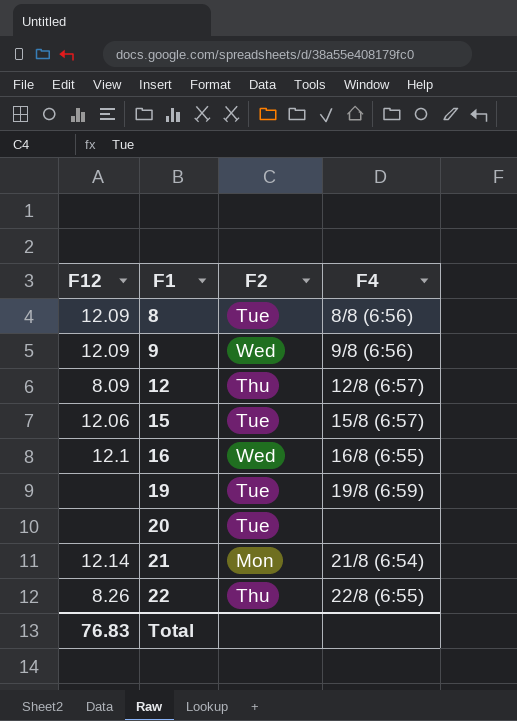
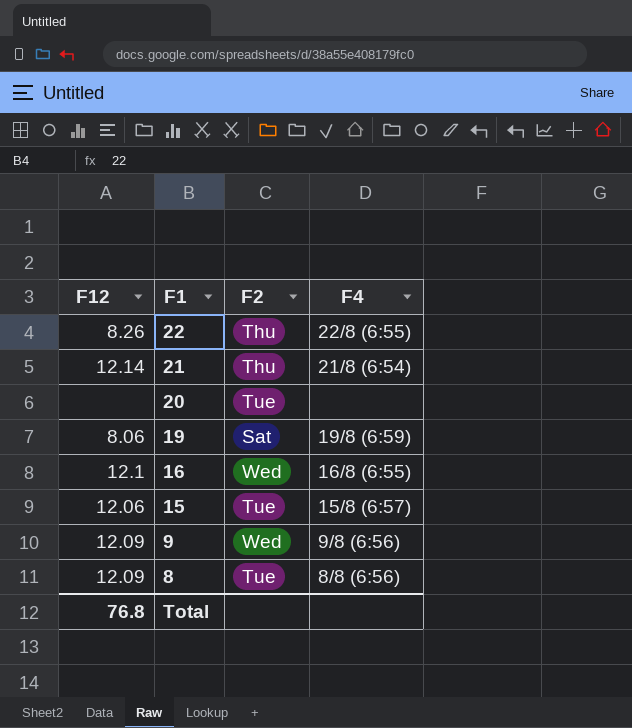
row order: F1 ascending -> F1 descending
row 12: 8.09 | Thu | 12/8 (6:57) -> none
21 | F2: Mon -> Thu
19 | F12: none -> 8.06
19 | F2: Tue -> Sat
Total | F12: 76.83 -> 76.8

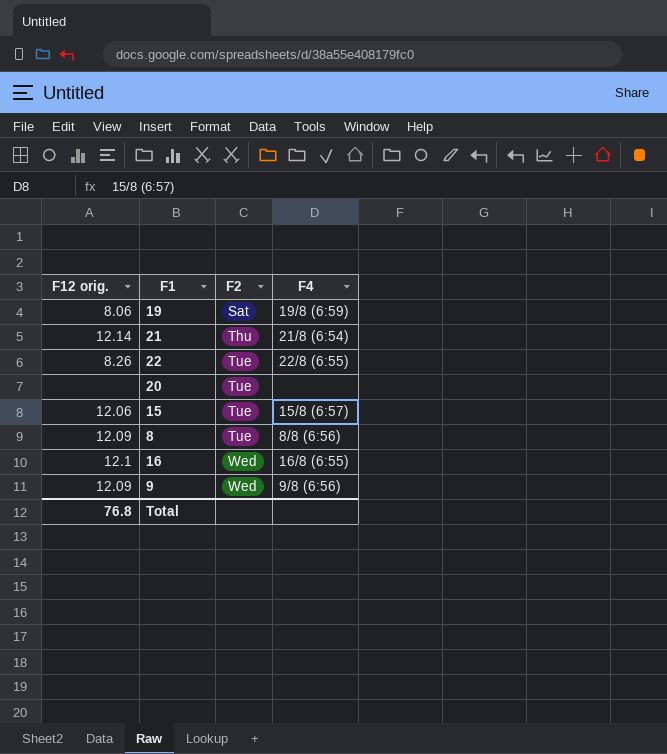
row order: F1 descending -> F2 ascending
column name: F12 -> F12 orig.
22 | F2: Thu -> Tue

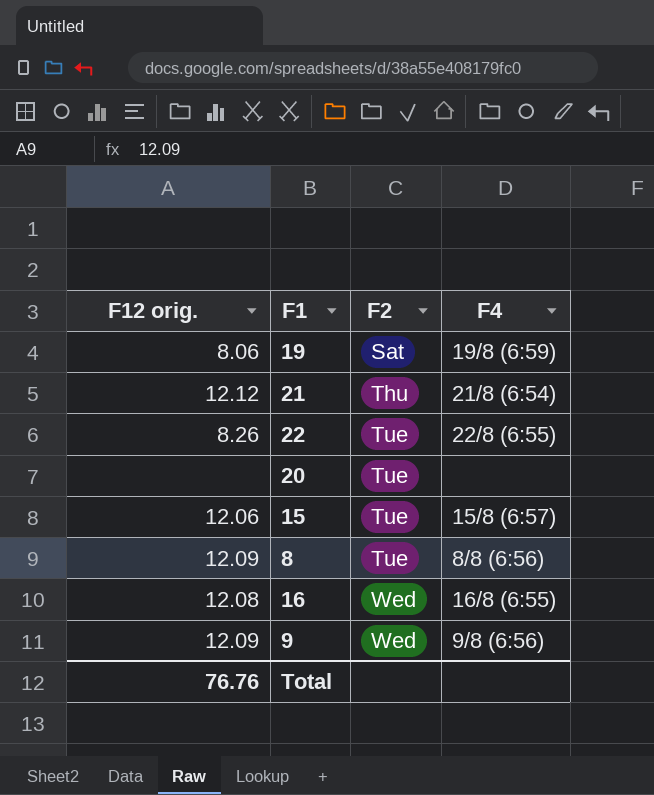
21 | F12 orig.: 12.14 -> 12.12
16 | F12 orig.: 12.1 -> 12.08
Total | F12 orig.: 76.8 -> 76.76

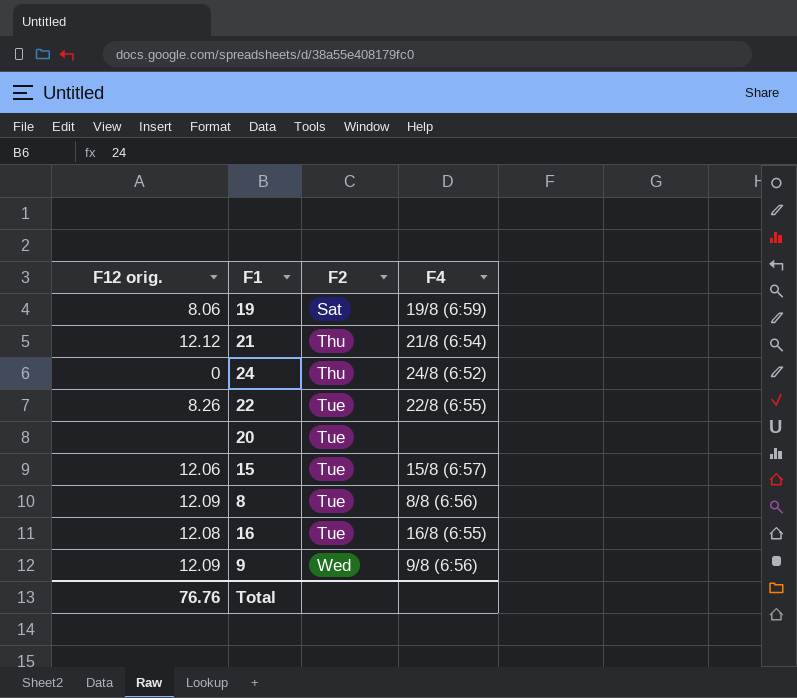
row 24: none -> 0 | Thu | 24/8 (6:52)
16 | F2: Wed -> Tue

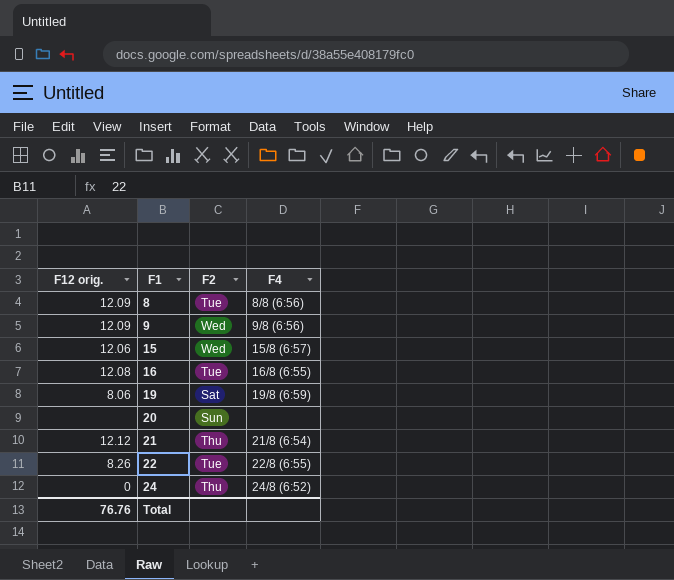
row order: F2 ascending -> F1 ascending
15 | F2: Tue -> Wed
20 | F2: Tue -> Sun

